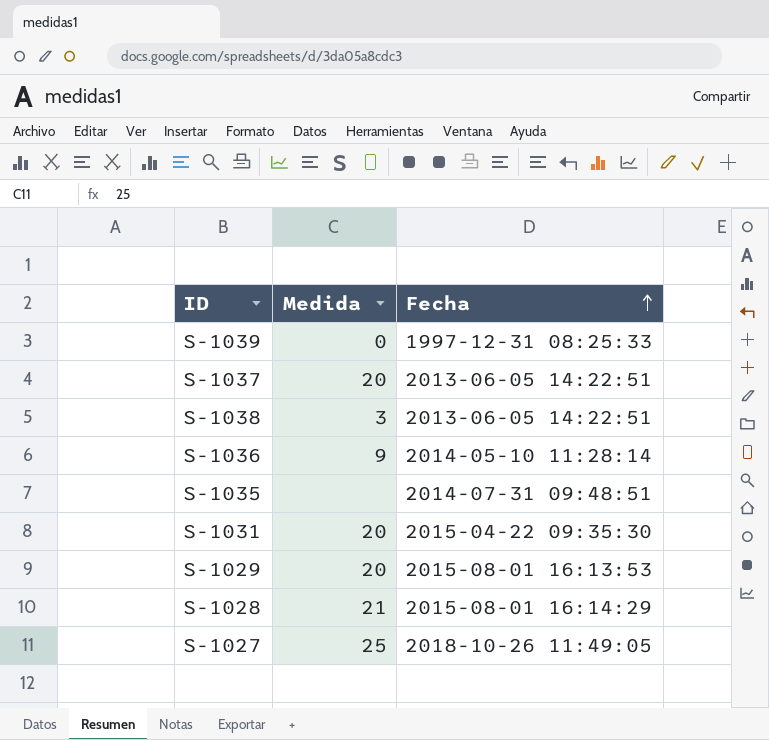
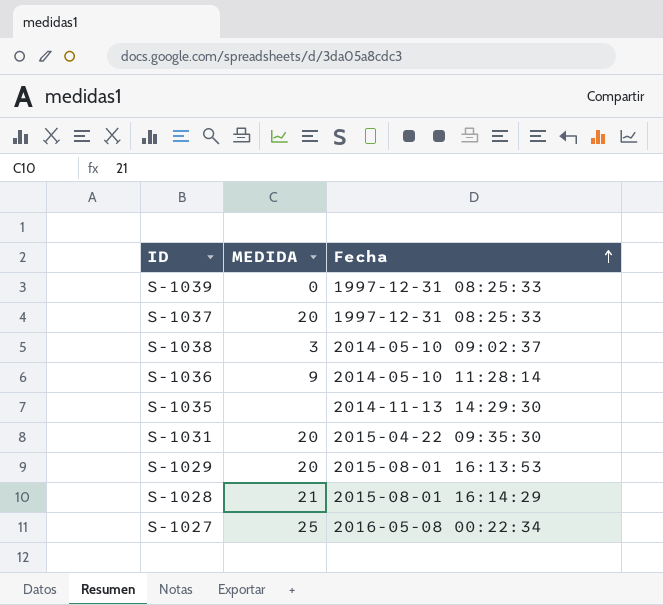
column name: Medida -> MEDIDA
S-1037 | Fecha: 2013-06-05 14:22:51 -> 1997-12-31 08:25:33
S-1038 | Fecha: 2013-06-05 14:22:51 -> 2014-05-10 09:02:37
S-1035 | Fecha: 2014-07-31 09:48:51 -> 2014-11-13 14:29:30
S-1027 | Fecha: 2018-10-26 11:49:05 -> 2016-05-08 00:22:34

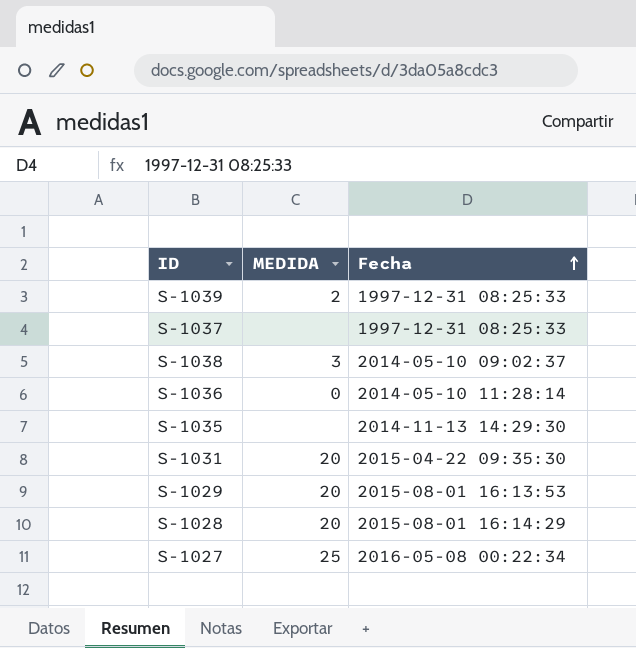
S-1039 | MEDIDA: 0 -> 2
S-1037 | MEDIDA: 20 -> none
S-1036 | MEDIDA: 9 -> 0
S-1028 | MEDIDA: 21 -> 20

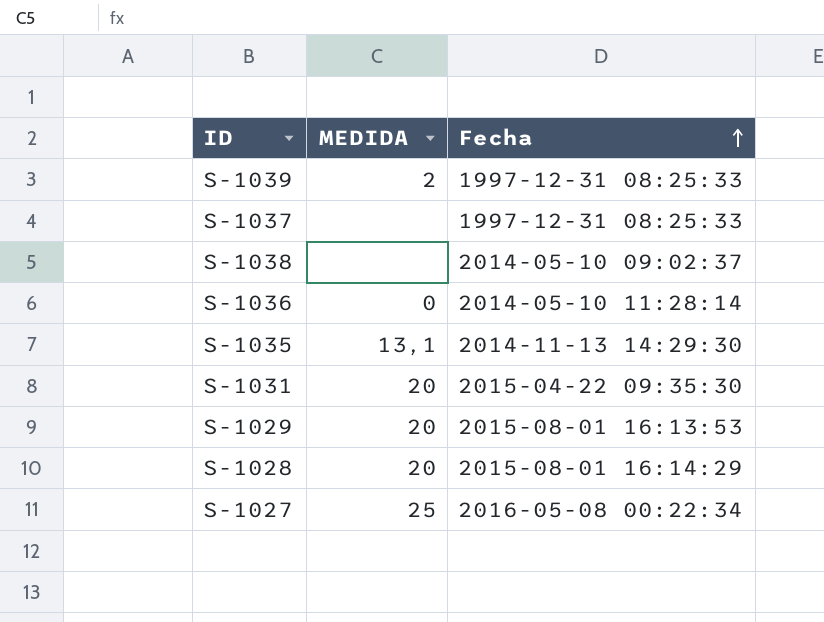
S-1038 | MEDIDA: 3 -> none
S-1035 | MEDIDA: none -> 13,1

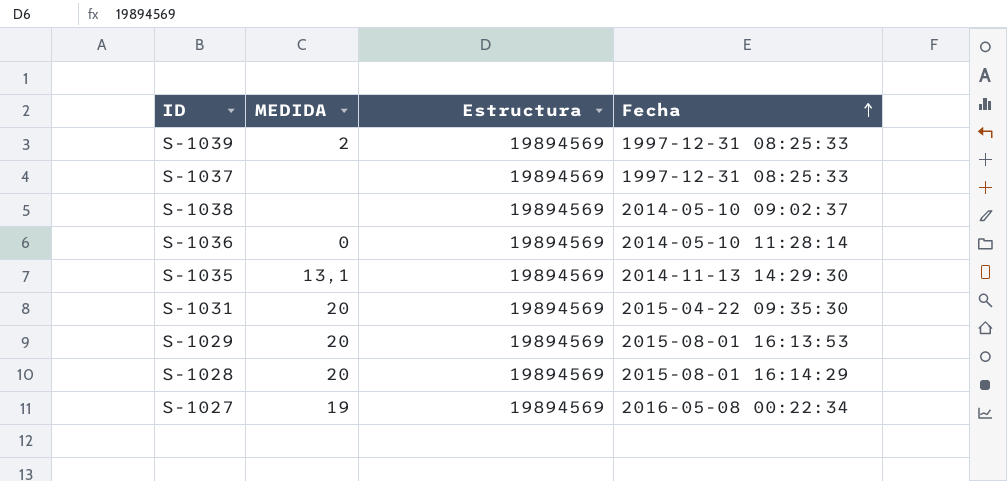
column Estructura | position: none -> 3
S-1027 | MEDIDA: 25 -> 19

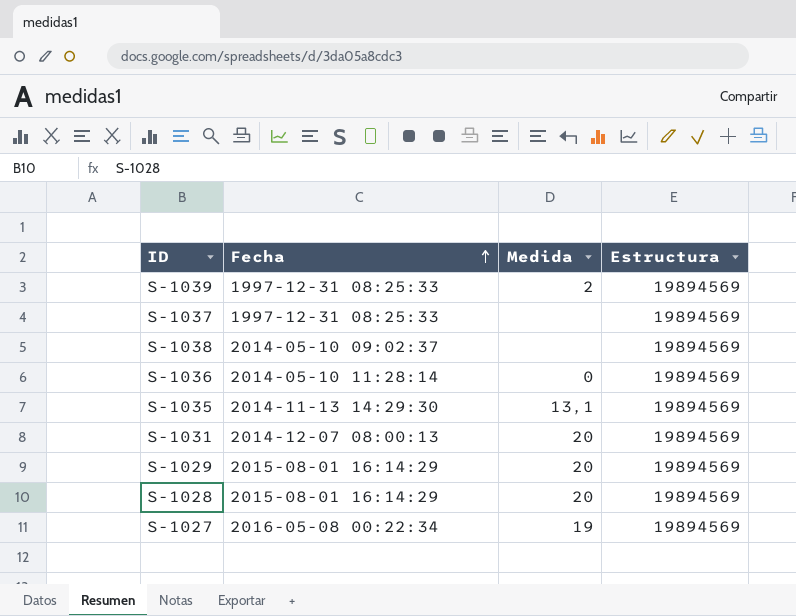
column Fecha | position: 4 -> 2
column name: MEDIDA -> Medida
S-1031 | Fecha: 2015-04-22 09:35:30 -> 2014-12-07 08:00:13
S-1029 | Fecha: 2015-08-01 16:13:53 -> 2015-08-01 16:14:29

